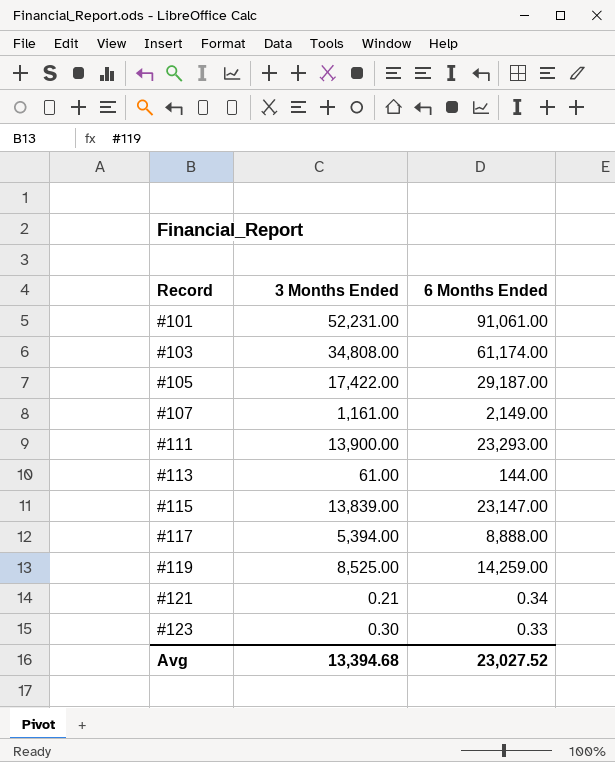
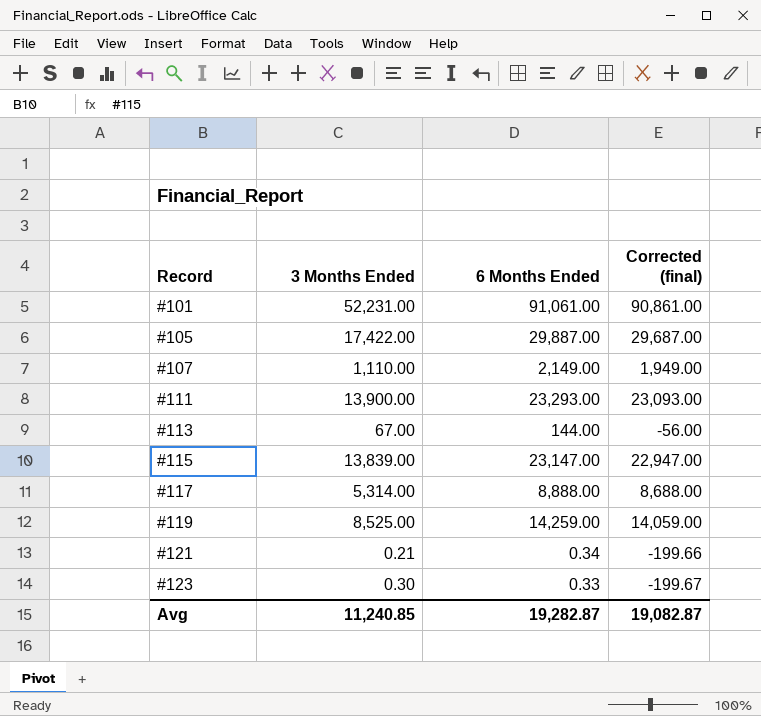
column Corrected (final) | formula: none -> [6 Months Ended] - 200
row #103: 34,808.00 | 61,174.00 -> none
#105 | 6 Months Ended: 29,187.00 -> 29,887.00
#107 | 3 Months Ended: 1,161.00 -> 1,110.00
#113 | 3 Months Ended: 61.00 -> 67.00
#117 | 3 Months Ended: 5,394.00 -> 5,314.00
Avg | 3 Months Ended: 13,394.68 -> 11,240.85
Avg | 6 Months Ended: 23,027.52 -> 19,282.87

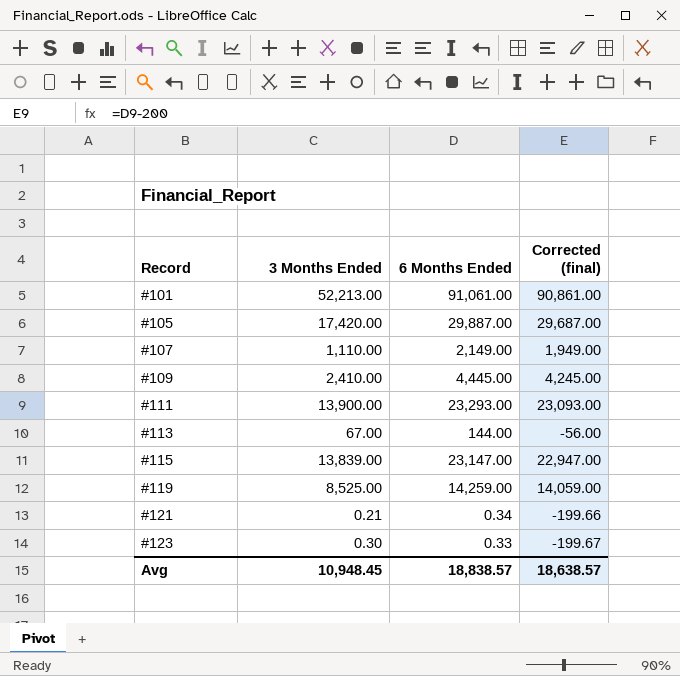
row #117: 5,314.00 | 8,888.00 | 8,688.00 -> none
#101 | 3 Months Ended: 52,231.00 -> 52,213.00
#105 | 3 Months Ended: 17,422.00 -> 17,420.00
row #109: none -> 2,410.00 | 4,445.00 | 4,245.00
Avg | 3 Months Ended: 11,240.85 -> 10,948.45
Avg | 6 Months Ended: 19,282.87 -> 18,838.57
Avg | Corrected (final): 19,082.87 -> 18,638.57

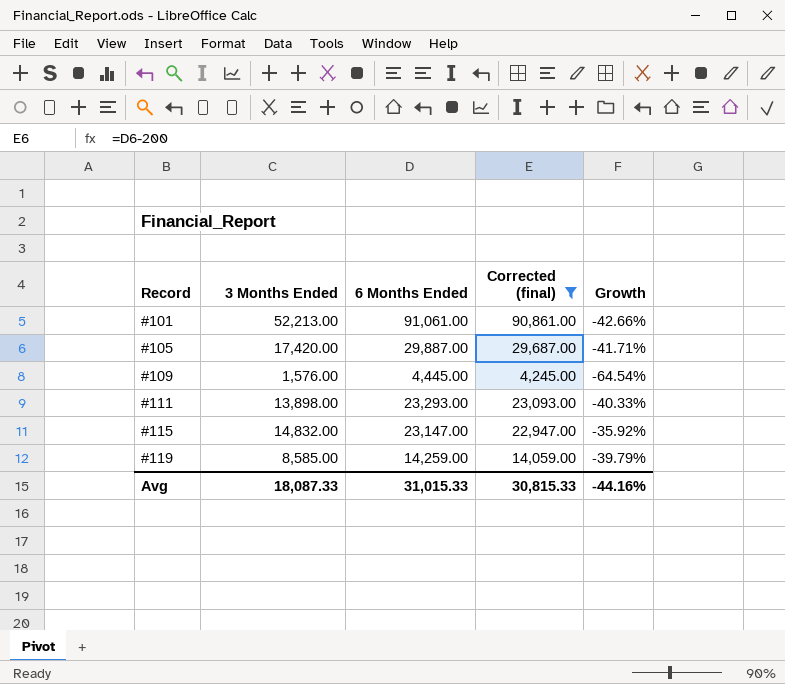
filter: none -> Corrected (final) >= 4,245.00
column Growth | formula: none -> ([3 Months Ended] - [6 Months Ended]) / [6 Months Ended]
#109 | 3 Months Ended: 2,410.00 -> 1,576.00
#111 | 3 Months Ended: 13,900.00 -> 13,898.00
#115 | 3 Months Ended: 13,839.00 -> 14,832.00
#119 | 3 Months Ended: 8,525.00 -> 8,585.00
Avg | 3 Months Ended: 10,948.45 -> 18,087.33
Avg | 6 Months Ended: 18,838.57 -> 31,015.33
Avg | Corrected (final): 18,638.57 -> 30,815.33

